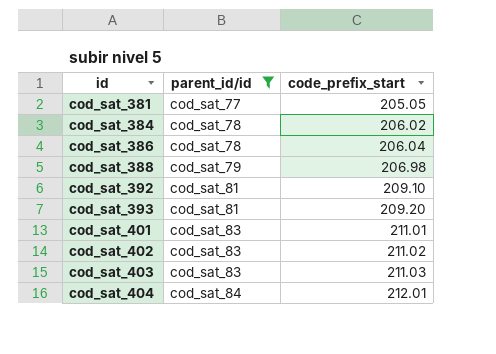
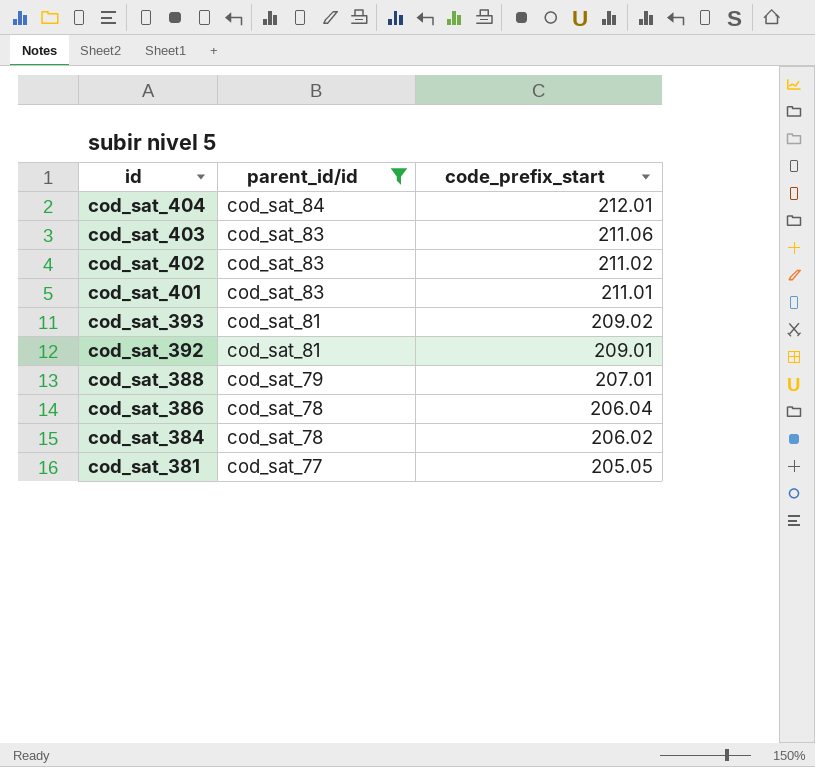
row order: id ascending -> id descending
cod_sat_403 | code_prefix_start: 211.03 -> 211.06
cod_sat_393 | code_prefix_start: 209.20 -> 209.02
cod_sat_392 | code_prefix_start: 209.10 -> 209.01
cod_sat_388 | code_prefix_start: 206.98 -> 207.01

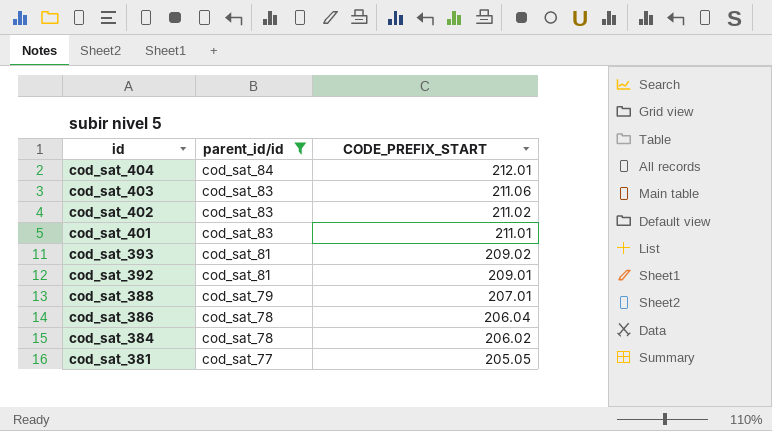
column name: code_prefix_start -> CODE_PREFIX_START

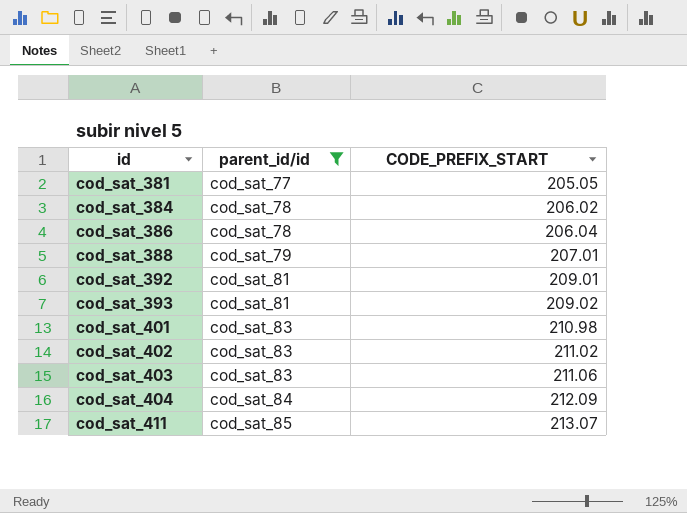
row order: id descending -> id ascending
cod_sat_401 | CODE_PREFIX_START: 211.01 -> 210.98
cod_sat_404 | CODE_PREFIX_START: 212.01 -> 212.09
row cod_sat_411: none -> cod_sat_85 | 213.07

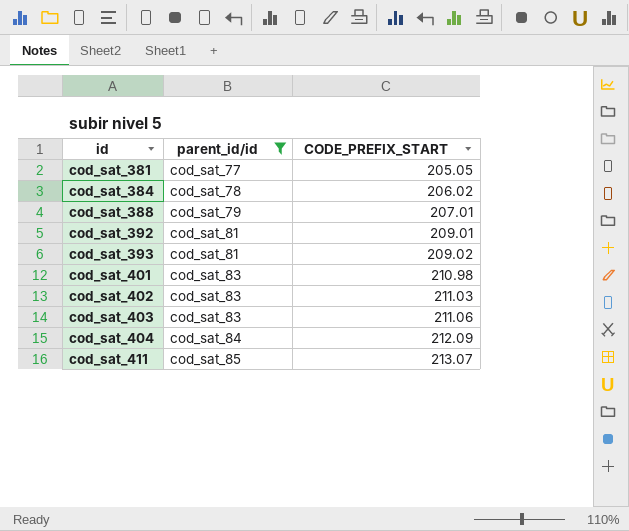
row cod_sat_386: cod_sat_78 | 206.04 -> none
cod_sat_402 | CODE_PREFIX_START: 211.02 -> 211.03

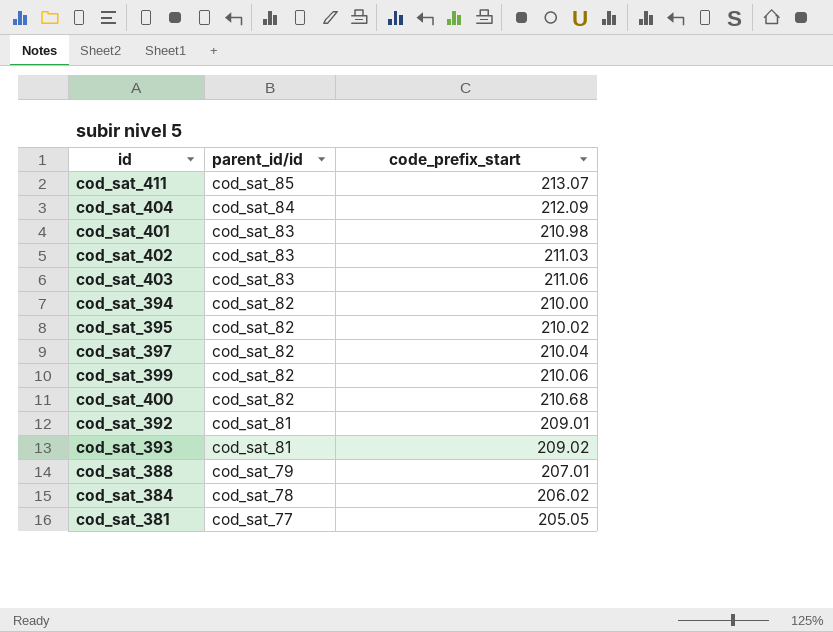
filter: parent_id/id != cod_sat_82 -> none
row order: id ascending -> parent_id/id descending
column name: CODE_PREFIX_START -> code_prefix_start

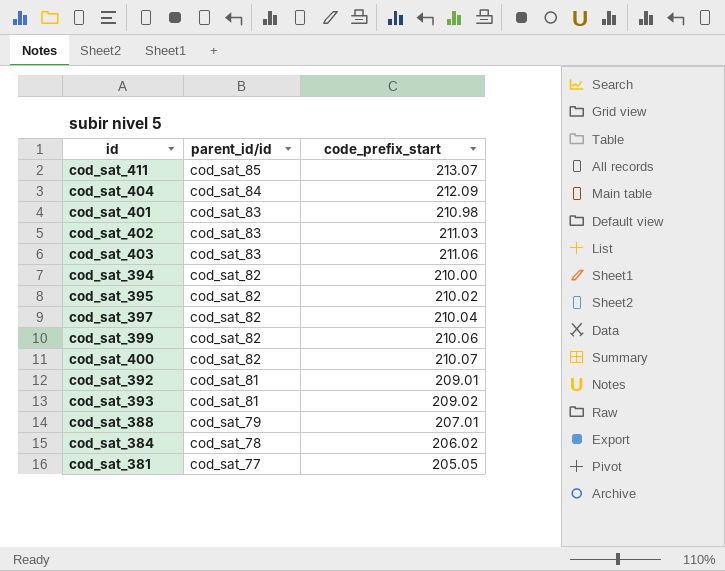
cod_sat_400 | code_prefix_start: 210.68 -> 210.07

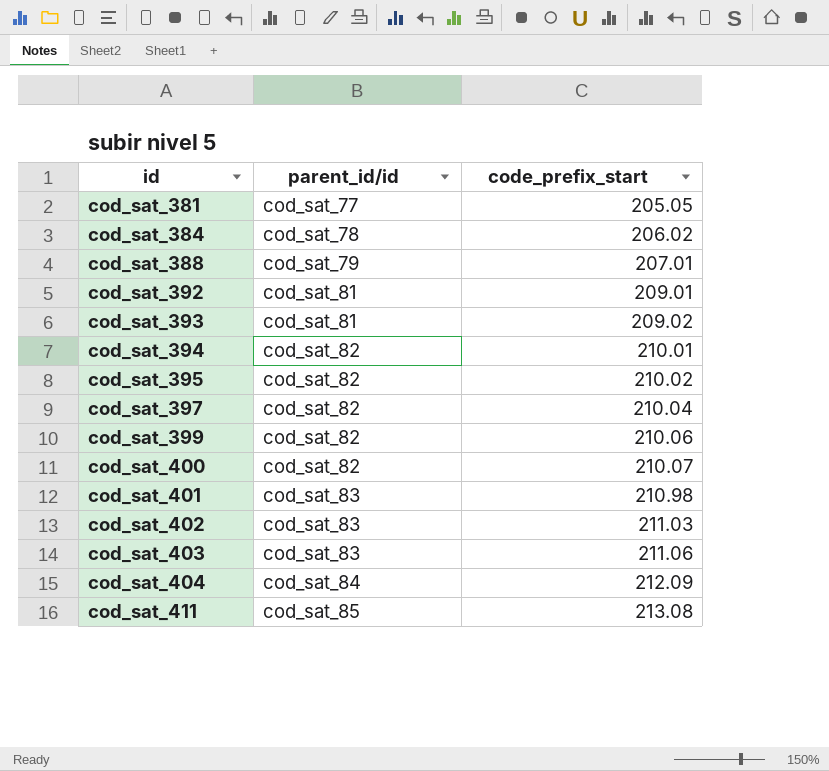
row order: parent_id/id descending -> id ascending
cod_sat_394 | code_prefix_start: 210.00 -> 210.01
cod_sat_411 | code_prefix_start: 213.07 -> 213.08

